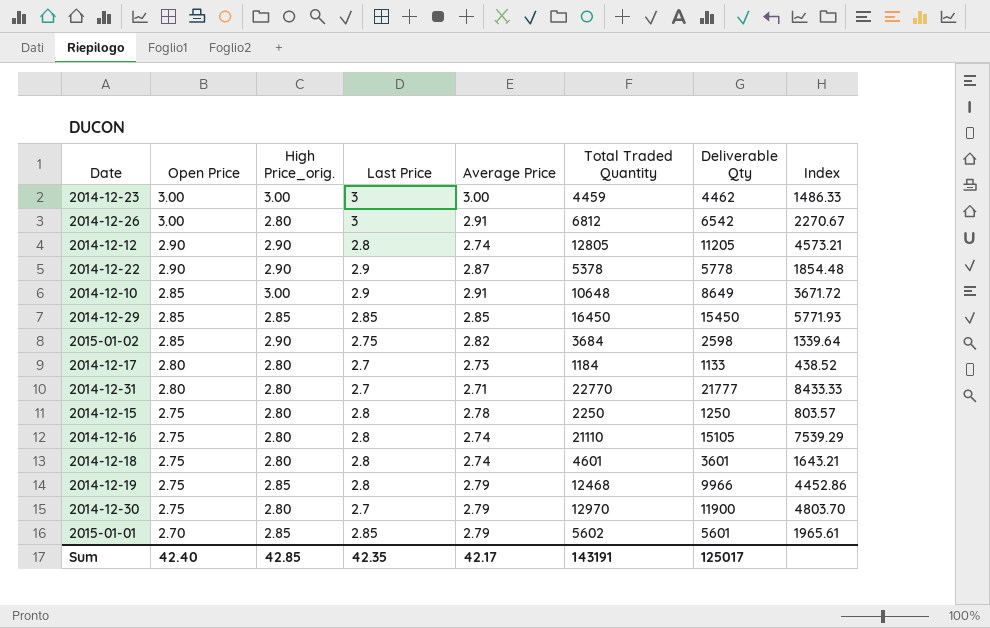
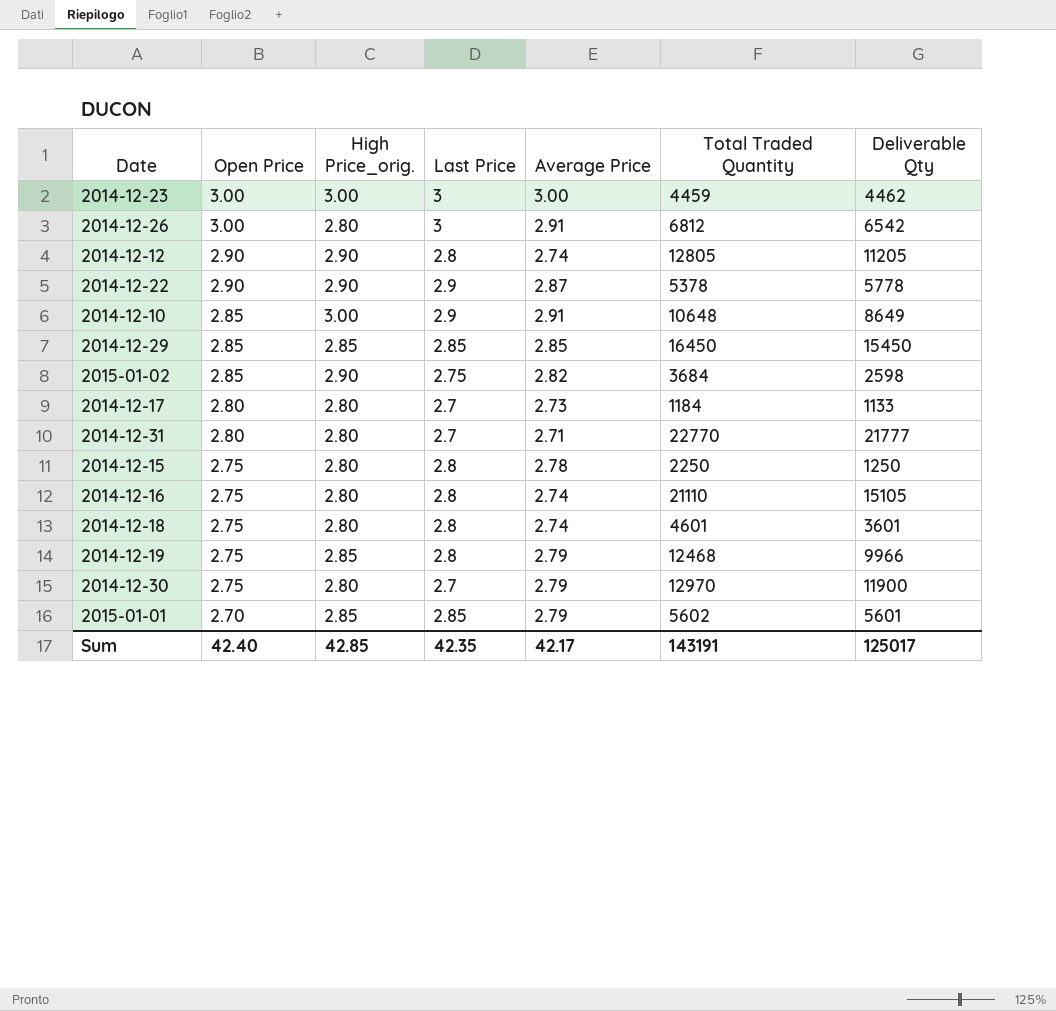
column Index | formula: [Total Traded Quantity] / [Last Price] -> none

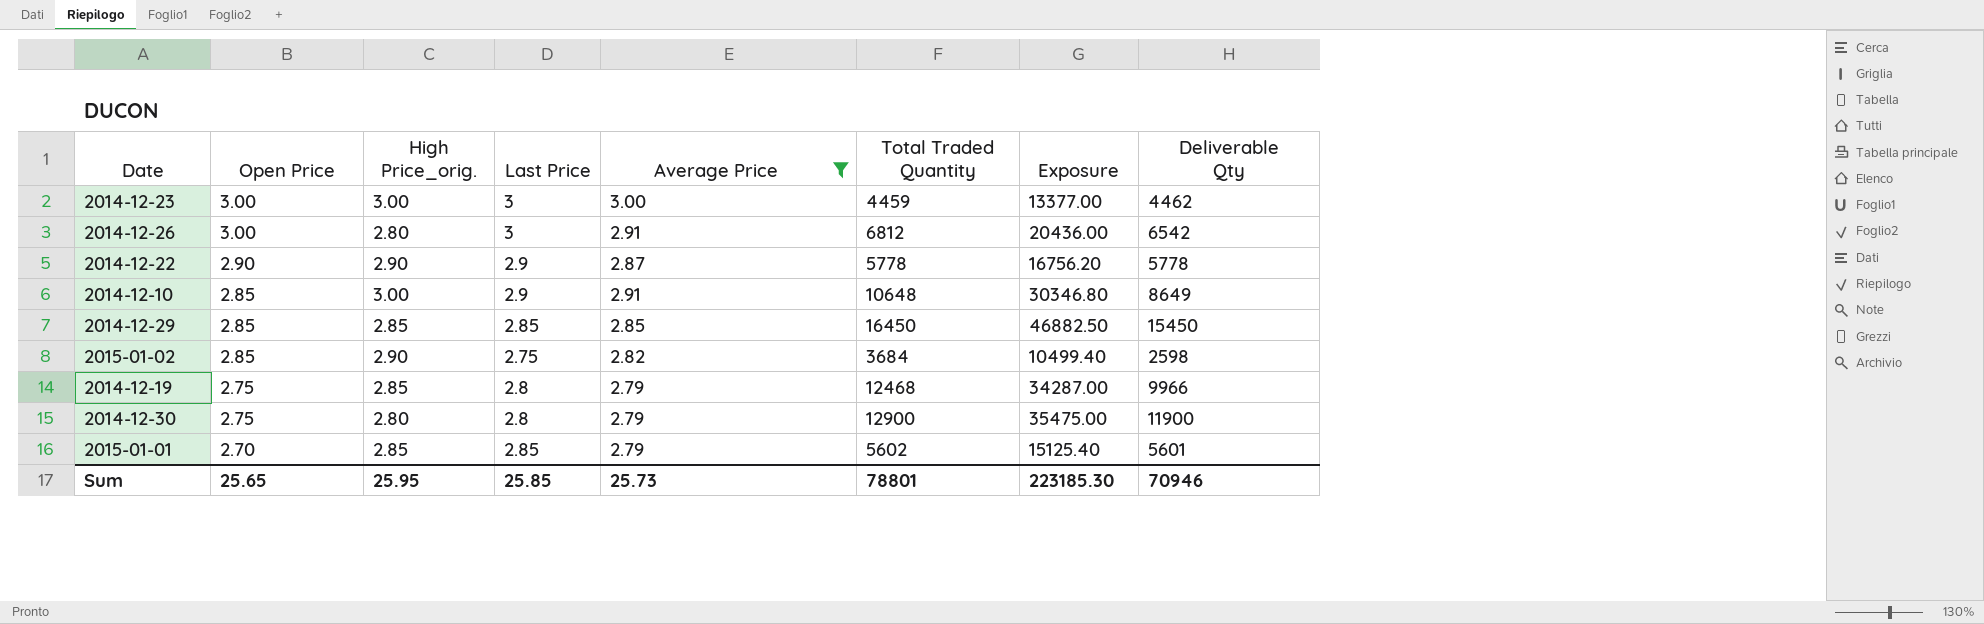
filter: none -> Average Price >= 2.79
column Exposure | formula: none -> [Open Price] * [Total Traded Quantity]
2014-12-22 | Total Traded Quantity: 5378 -> 5778
2014-12-30 | Last Price: 2.7 -> 2.8
2014-12-30 | Total Traded Quantity: 12970 -> 12900
Sum | Open Price: 42.40 -> 25.65
Sum | High Price_orig.: 42.85 -> 25.95
Sum | Last Price: 42.35 -> 25.85
Sum | Average Price: 42.17 -> 25.73
Sum | Total Traded Quantity: 143191 -> 78801
Sum | Deliverable Qty: 125017 -> 70946

